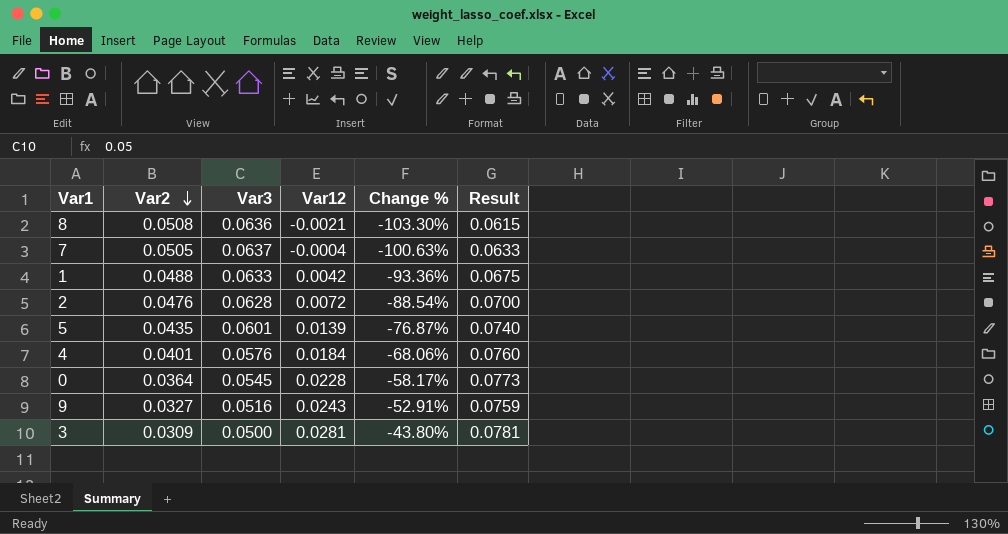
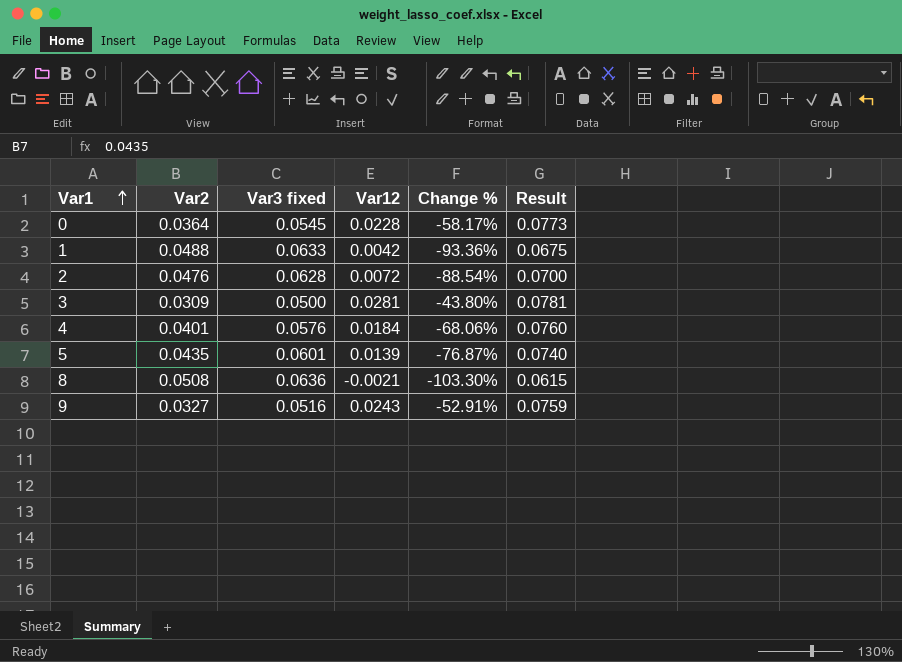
row order: Var2 descending -> Var1 ascending
column name: Var3 -> Var3 fixed
row 7: 0.0505 | 0.0637 | -0.0004 | -100.63% | 0.0633 -> none

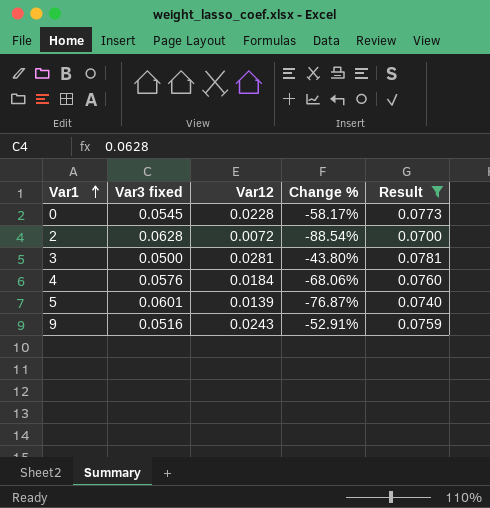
filter: none -> Result >= 0.0700
column Var2 | position: 2 -> none

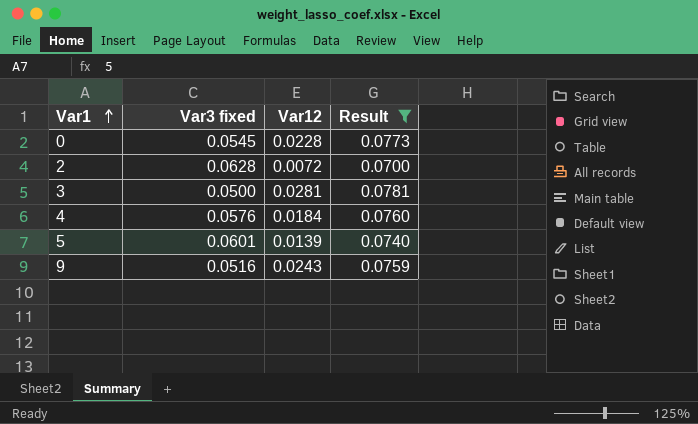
column Change % | formula: ([Var12] - [Var3 fixed]) / [Var3 fixed] -> none

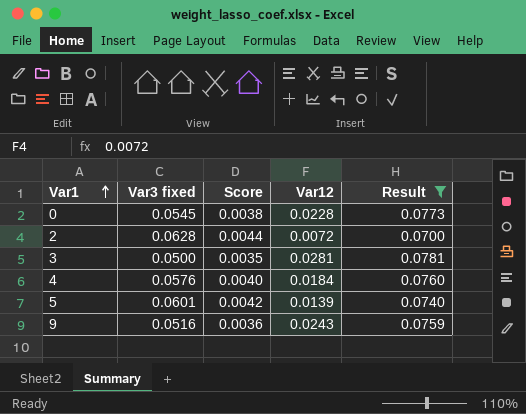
column Score | formula: none -> [Var3 fixed] * 0.07

